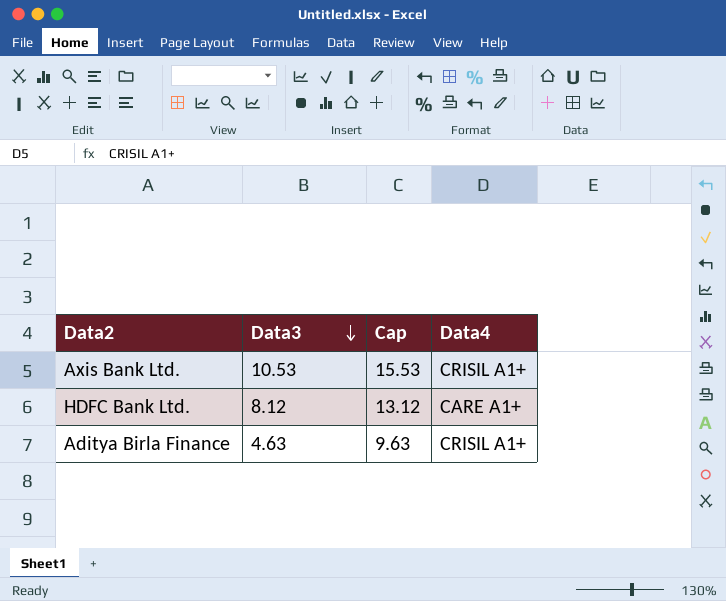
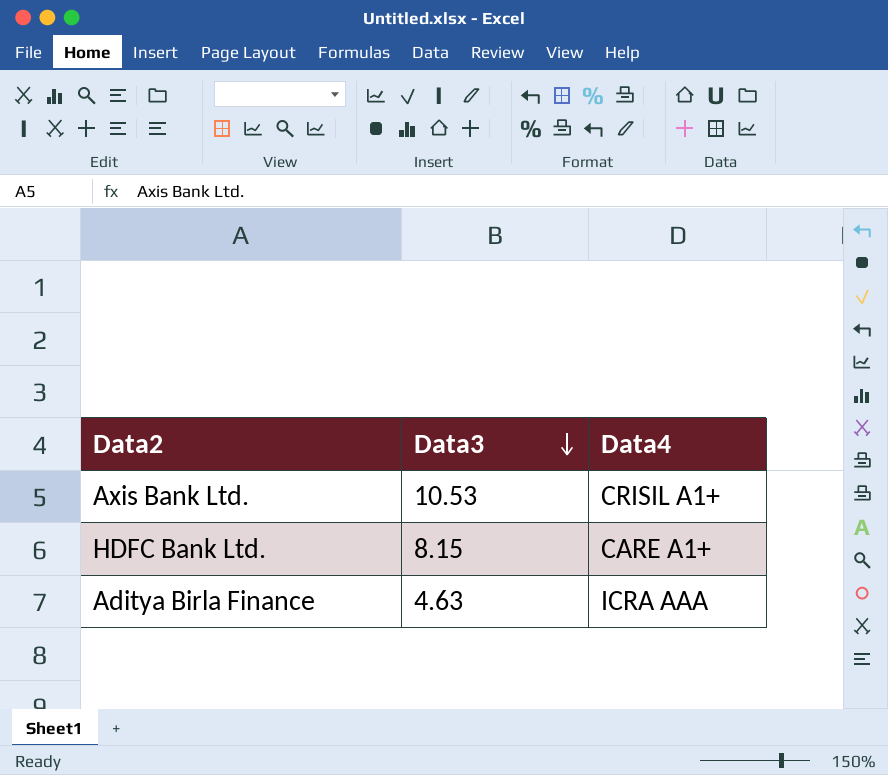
column Cap | formula: [Data3] + 5 -> none
HDFC Bank Ltd. | Data3: 8.12 -> 8.15
Aditya Birla Finance | Data4: CRISIL A1+ -> ICRA AAA

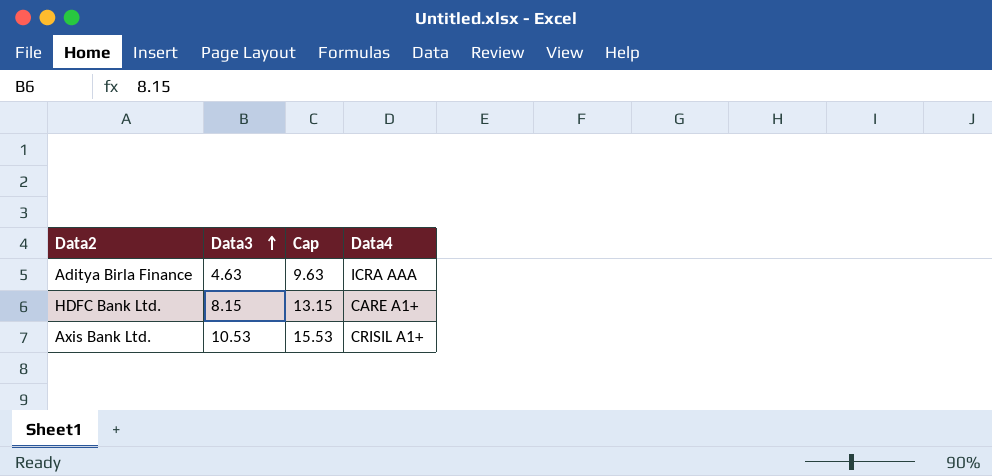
row order: Data3 descending -> Data3 ascending
column Cap | formula: none -> [Data3] + 5

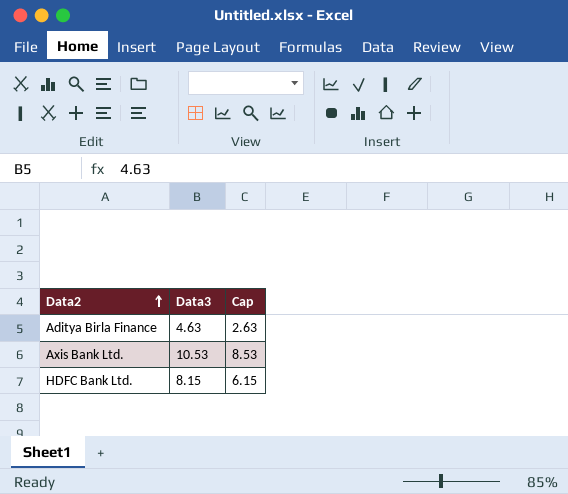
row order: Data3 ascending -> Data2 ascending
column Data4 | position: 4 -> none
column Cap | formula: [Data3] + 5 -> [Data3] - 2

